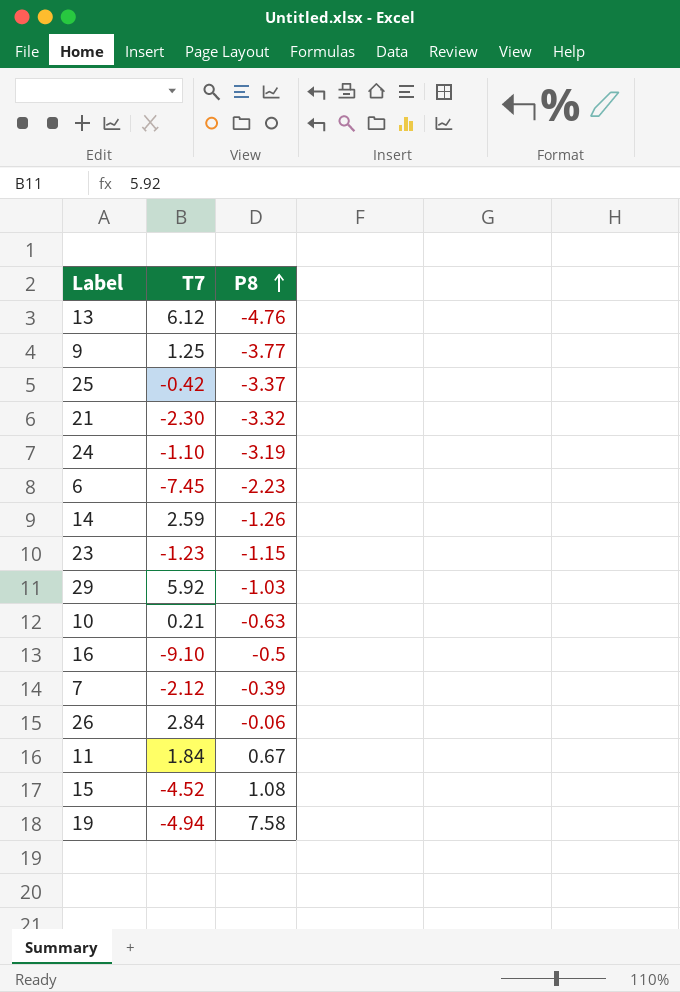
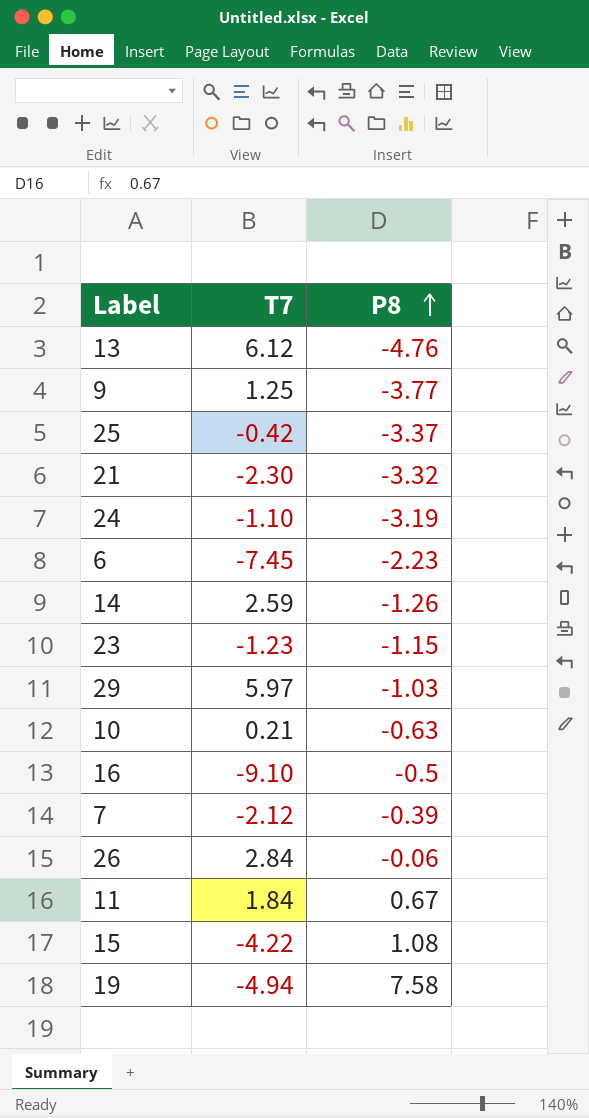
29 | T7: 5.92 -> 5.97
15 | T7: -4.52 -> -4.22

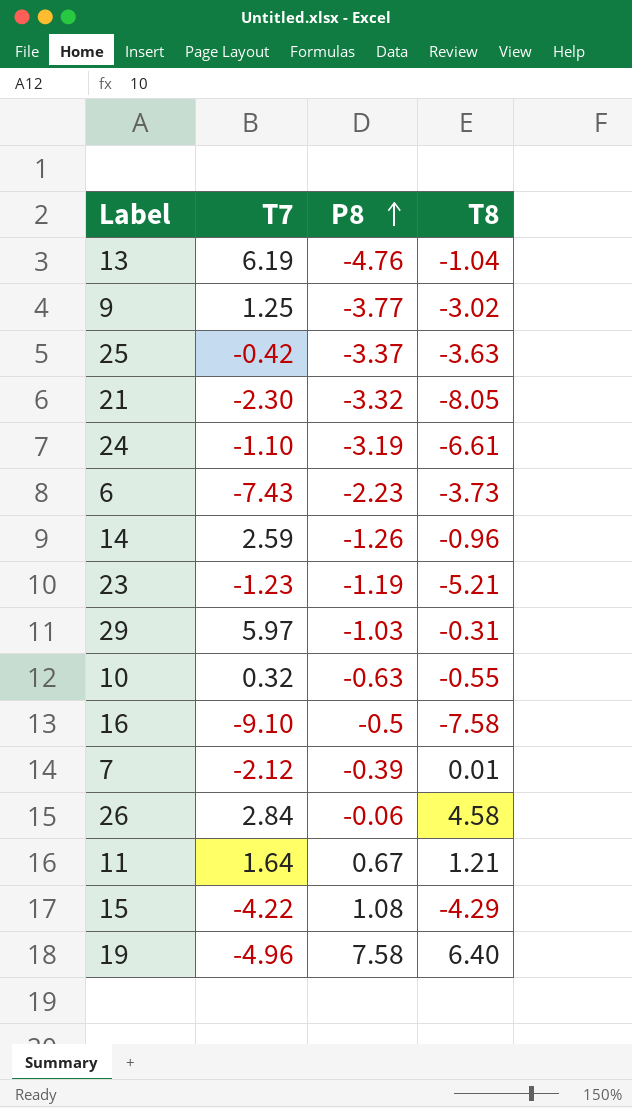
column T8 | position: none -> 4
13 | T7: 6.12 -> 6.19
6 | T7: -7.45 -> -7.43
23 | P8: -1.15 -> -1.19
10 | T7: 0.21 -> 0.32
11 | T7: 1.84 -> 1.64
19 | T7: -4.94 -> -4.96

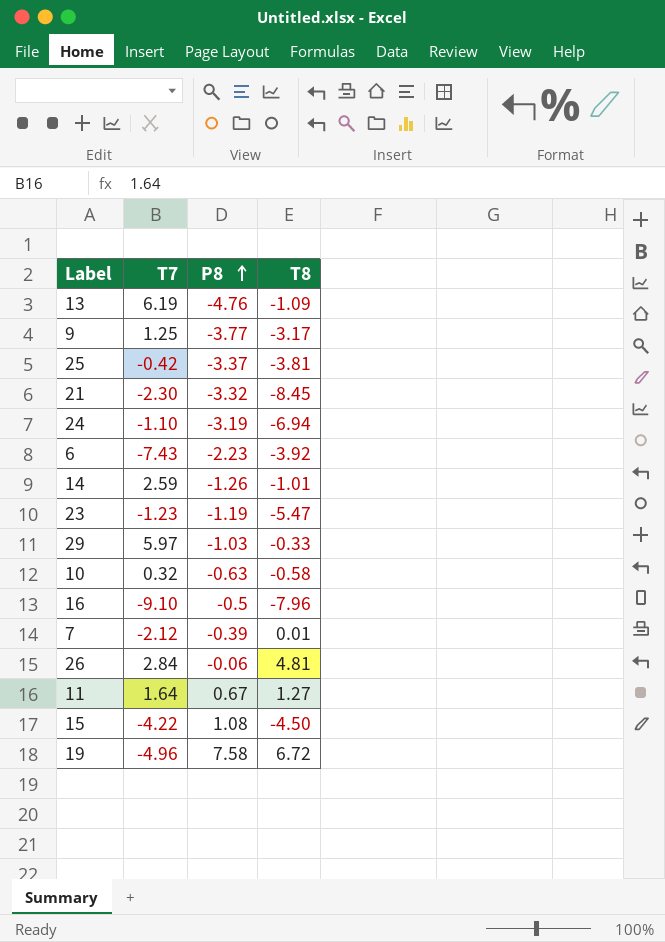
13 | T8: -1.04 -> -1.09
9 | T8: -3.02 -> -3.17
25 | T8: -3.63 -> -3.81
21 | T8: -8.05 -> -8.45
24 | T8: -6.61 -> -6.94
6 | T8: -3.73 -> -3.92
14 | T8: -0.96 -> -1.01
23 | T8: -5.21 -> -5.47
29 | T8: -0.31 -> -0.33
10 | T8: -0.55 -> -0.58
16 | T8: -7.58 -> -7.96
26 | T8: 4.58 -> 4.81
11 | T8: 1.21 -> 1.27
15 | T8: -4.29 -> -4.50
19 | T8: 6.40 -> 6.72

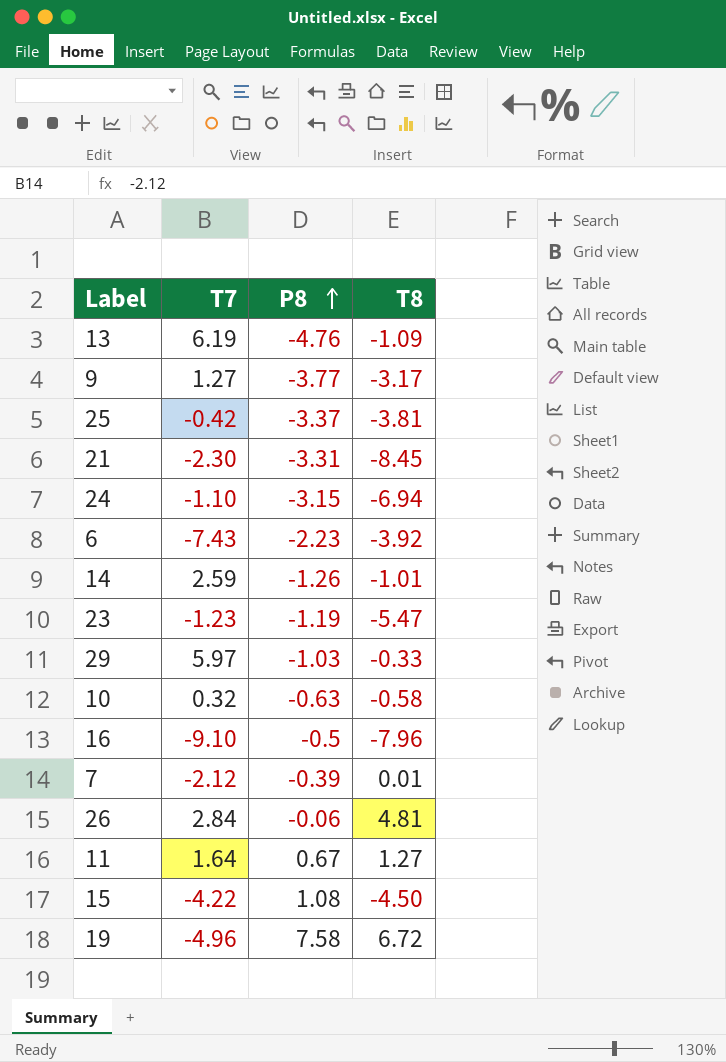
9 | T7: 1.25 -> 1.27
21 | P8: -3.32 -> -3.31
24 | P8: -3.19 -> -3.15

